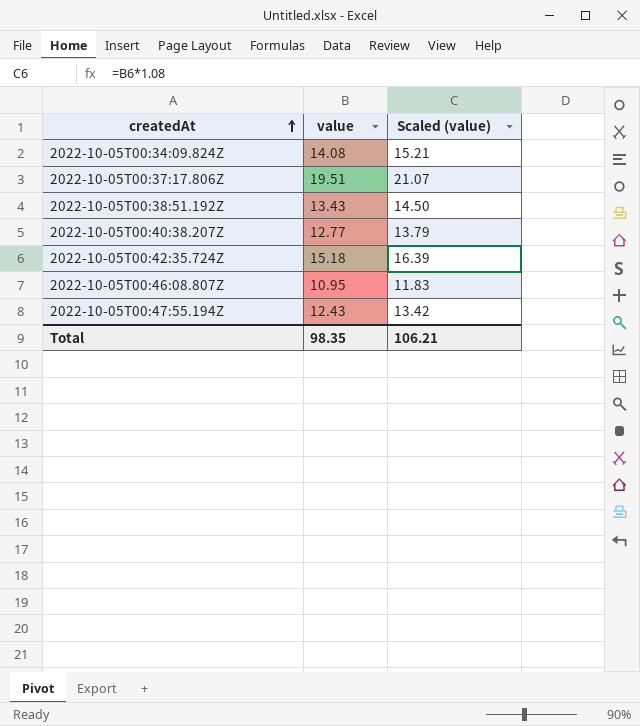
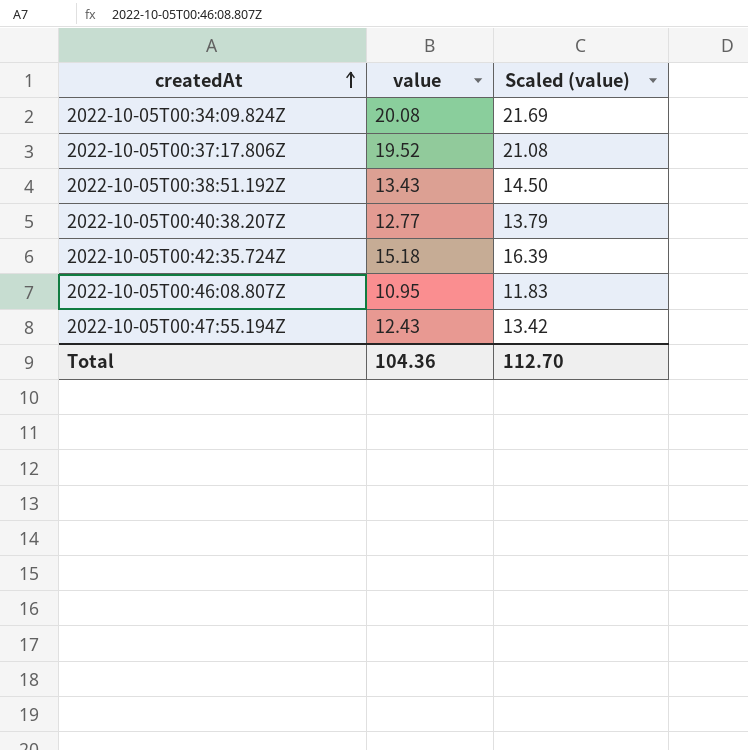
2022-10-05T00:34:09.824Z | value: 14.08 -> 20.08
2022-10-05T00:34:09.824Z | Scaled (value): 15.21 -> 21.69
2022-10-05T00:37:17.806Z | value: 19.51 -> 19.52
2022-10-05T00:37:17.806Z | Scaled (value): 21.07 -> 21.08
Total | value: 98.35 -> 104.36
Total | Scaled (value): 106.21 -> 112.70

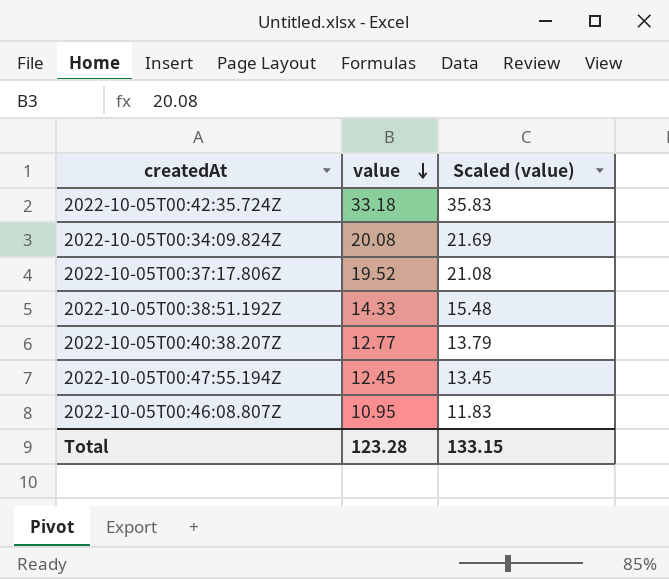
row order: createdAt ascending -> value descending
2022-10-05T00:42:35.724Z | value: 15.18 -> 33.18
2022-10-05T00:42:35.724Z | Scaled (value): 16.39 -> 35.83
2022-10-05T00:38:51.192Z | value: 13.43 -> 14.33
2022-10-05T00:38:51.192Z | Scaled (value): 14.50 -> 15.48
2022-10-05T00:47:55.194Z | value: 12.43 -> 12.45
2022-10-05T00:47:55.194Z | Scaled (value): 13.42 -> 13.45
Total | value: 104.36 -> 123.28
Total | Scaled (value): 112.70 -> 133.15

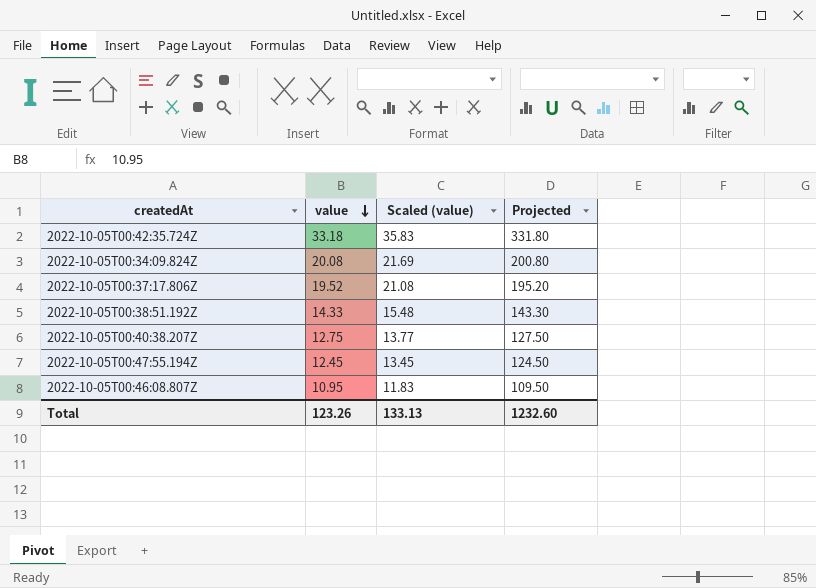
column Projected | formula: none -> [value] * 10
2022-10-05T00:40:38.207Z | value: 12.77 -> 12.75
2022-10-05T00:40:38.207Z | Scaled (value): 13.79 -> 13.77
Total | value: 123.28 -> 123.26
Total | Scaled (value): 133.15 -> 133.13

